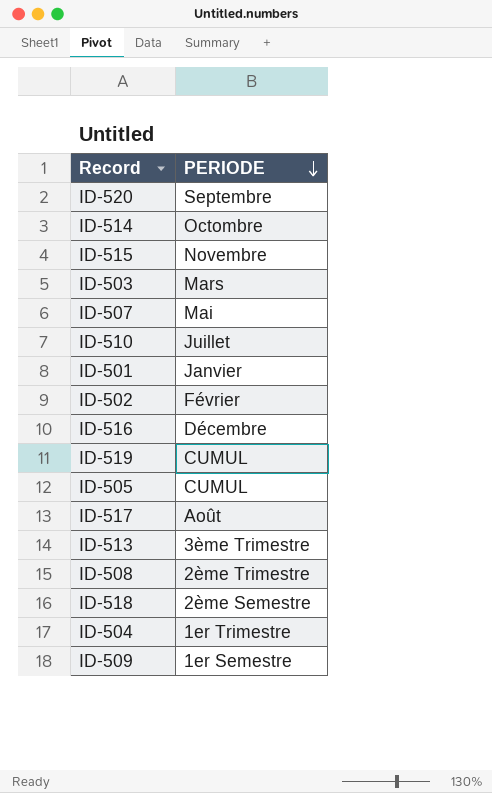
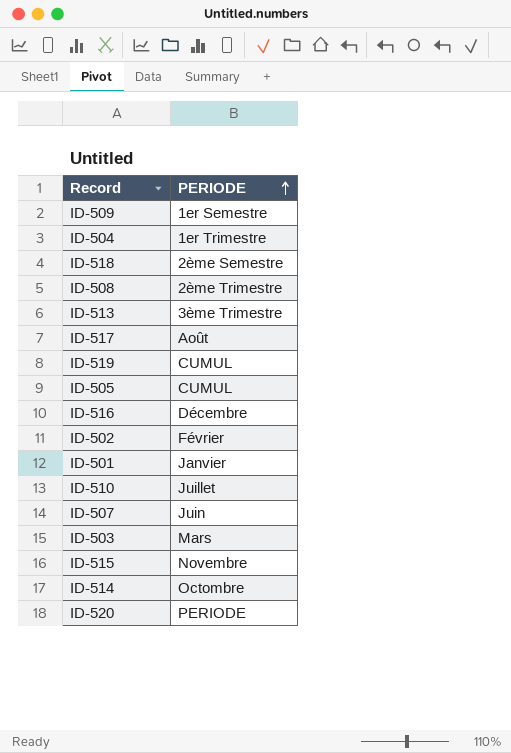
row order: PERIODE descending -> PERIODE ascending
ID-507 | PERIODE: Mai -> Juin
ID-520 | PERIODE: Septembre -> PERIODE

